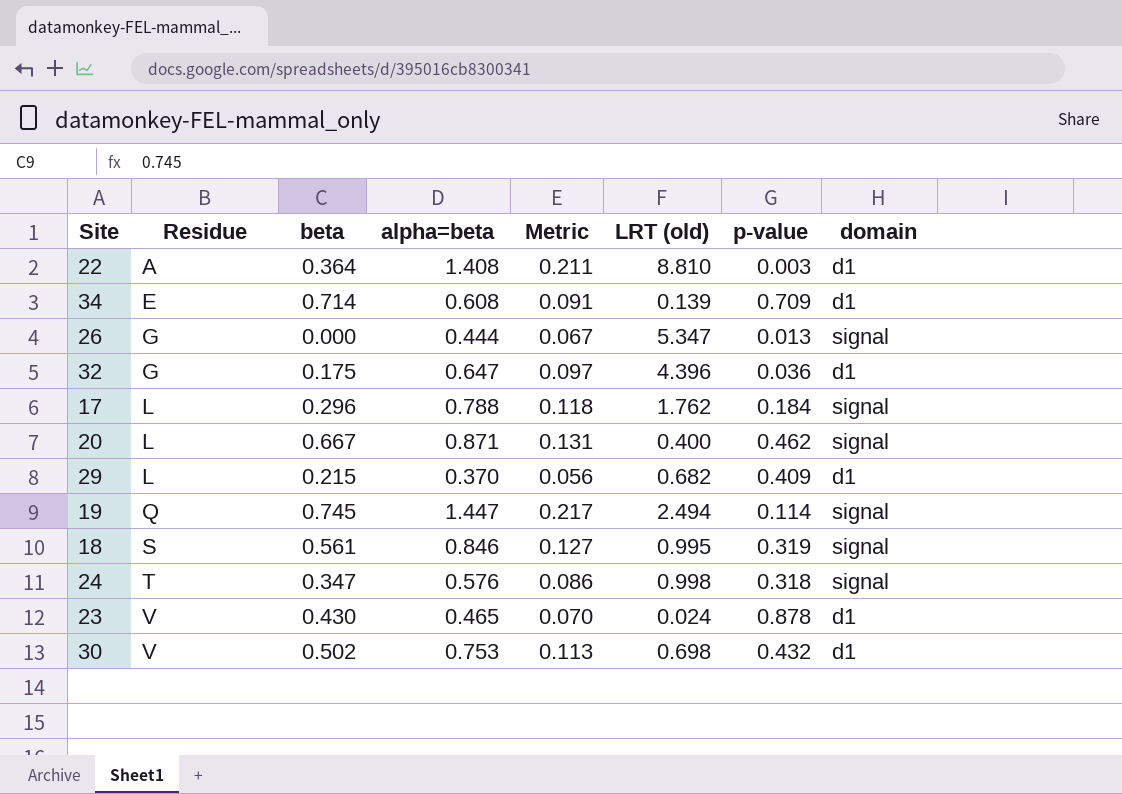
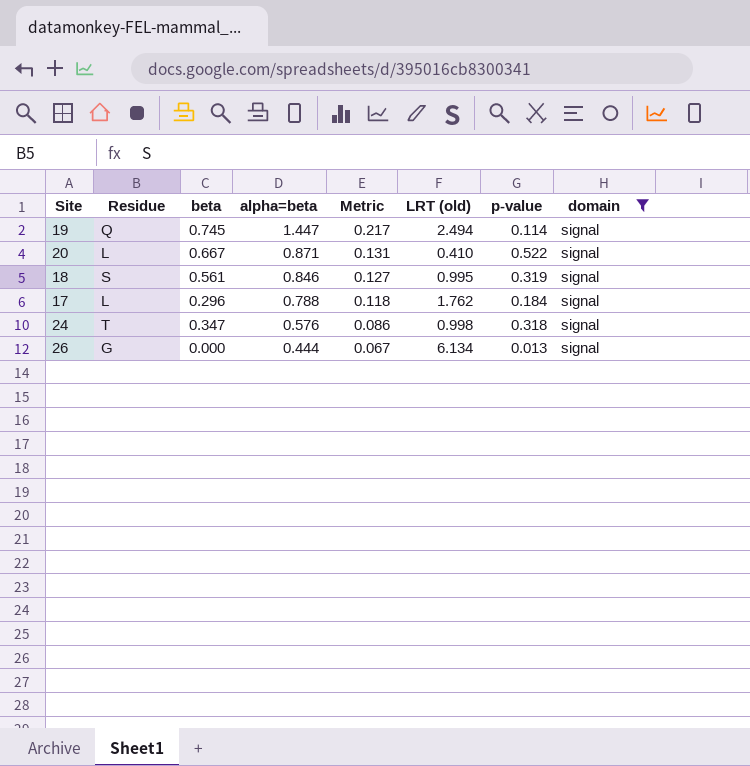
filter: none -> domain = signal
row order: Residue ascending -> alpha=beta descending
20 | LRT (old): 0.400 -> 0.410
20 | p-value: 0.462 -> 0.522
26 | LRT (old): 5.347 -> 6.134

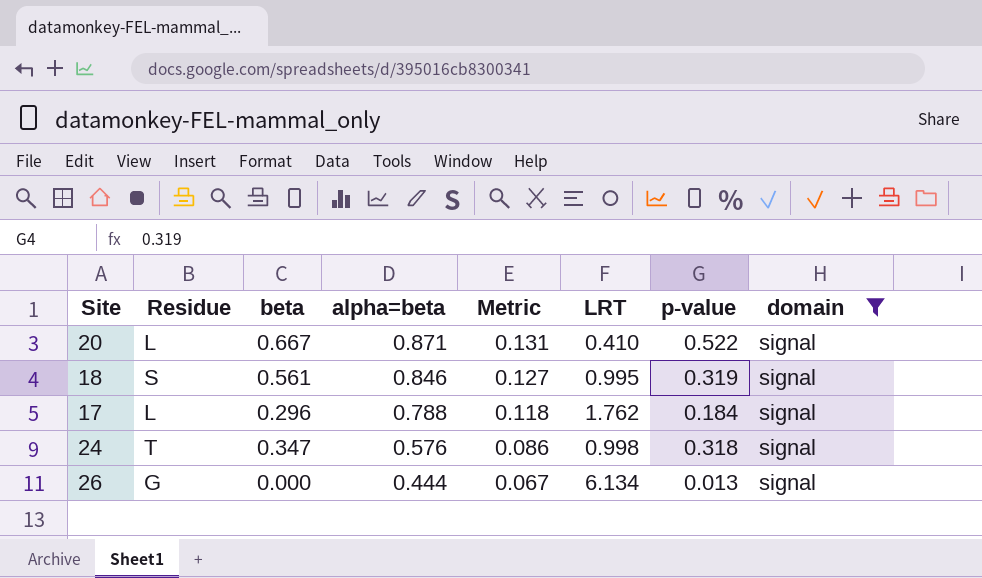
column name: LRT (old) -> LRT
row 19: Q | 0.745 | 1.447 | 0.217 | 2.494 | 0.114 | signal -> none

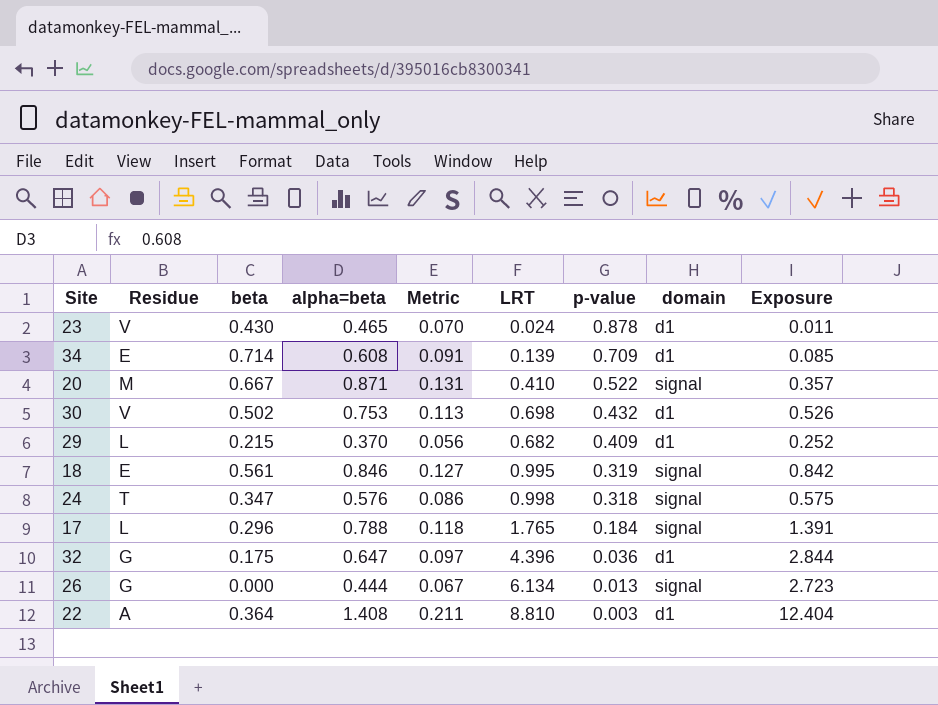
filter: domain = signal -> none
row order: alpha=beta descending -> p-value descending
column Exposure | formula: none -> [alpha=beta] * [LRT]
20 | Residue: L -> M
18 | Residue: S -> E
17 | LRT: 1.762 -> 1.765

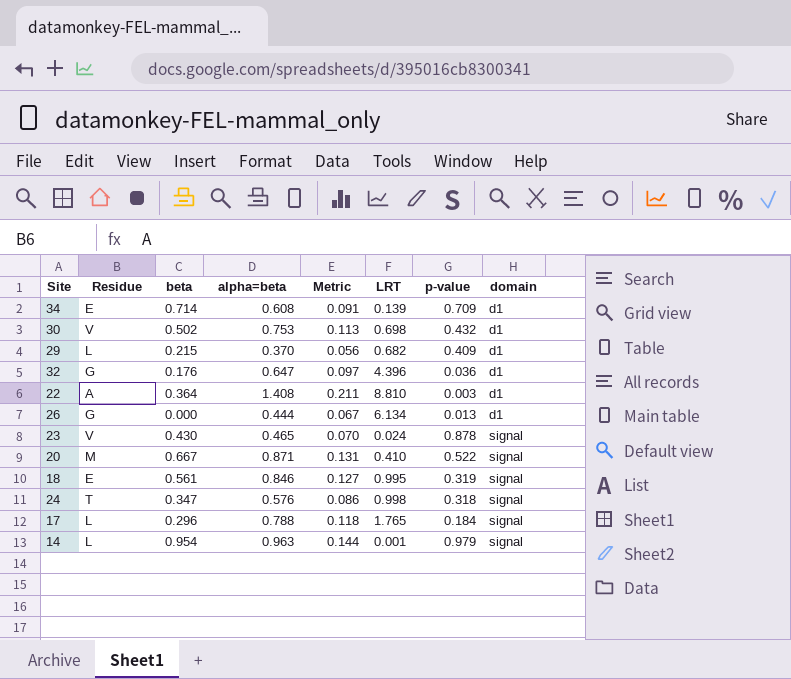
row order: p-value descending -> domain ascending
column Exposure | formula: [alpha=beta] * [LRT] -> none
32 | beta: 0.175 -> 0.176
26 | domain: signal -> d1
23 | domain: d1 -> signal
row 14: none -> L | 0.954 | 0.963 | 0.144 | 0.001 | 0.979 | signal

